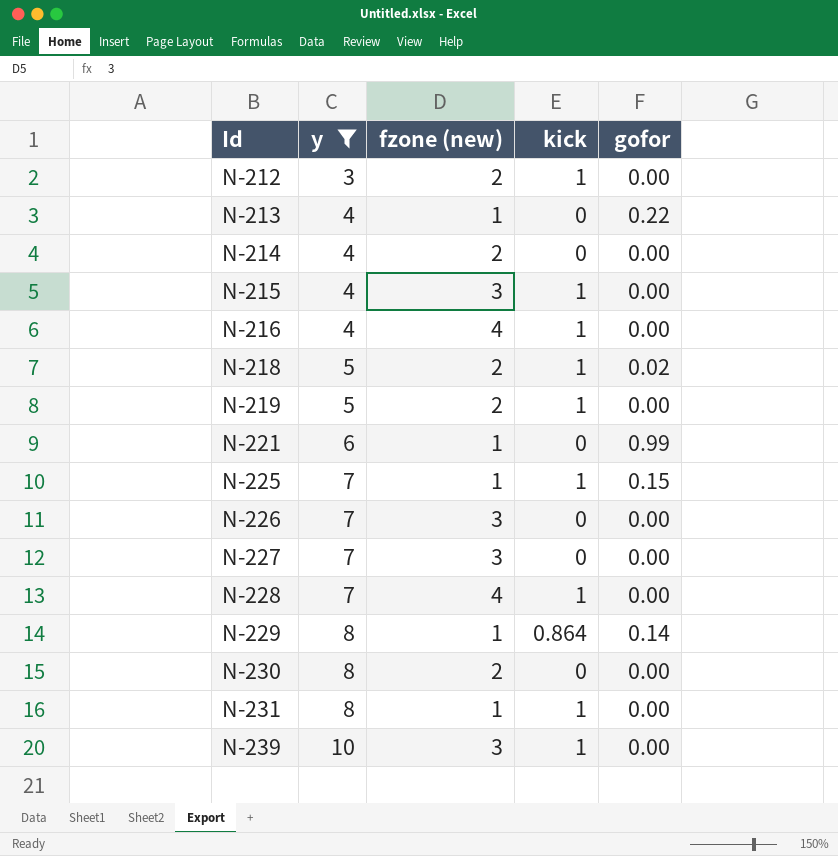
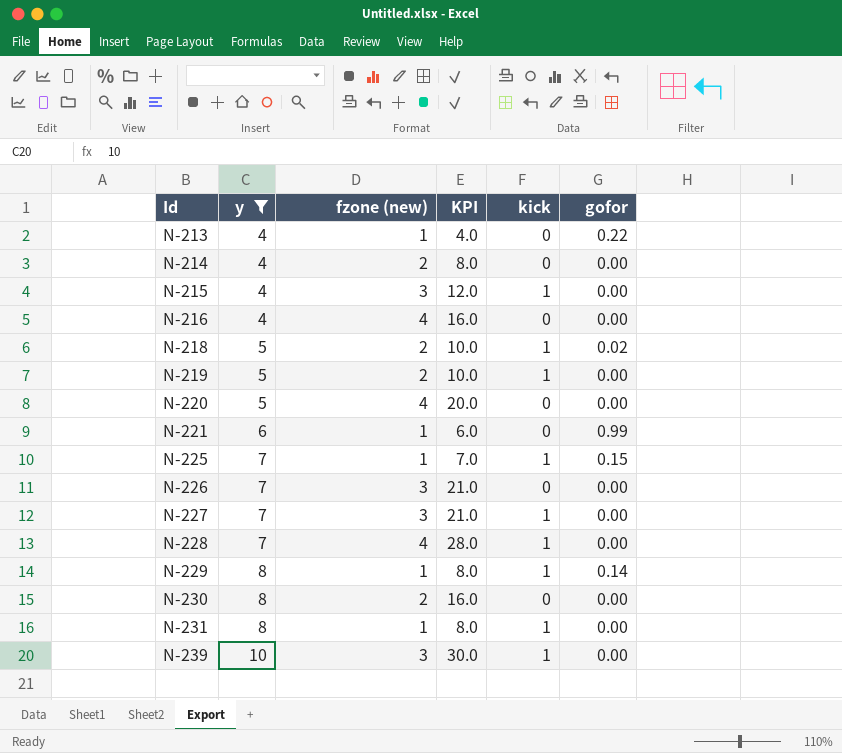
column KPI | formula: none -> [y] * [fzone (new)]
row N-212: 3 | 2 | 1 | 0.00 -> none
N-216 | kick: 1 -> 0
row N-220: none -> 5 | 4 | 20.0 | 0 | 0.00
N-227 | kick: 0 -> 1
N-229 | kick: 0.864 -> 1

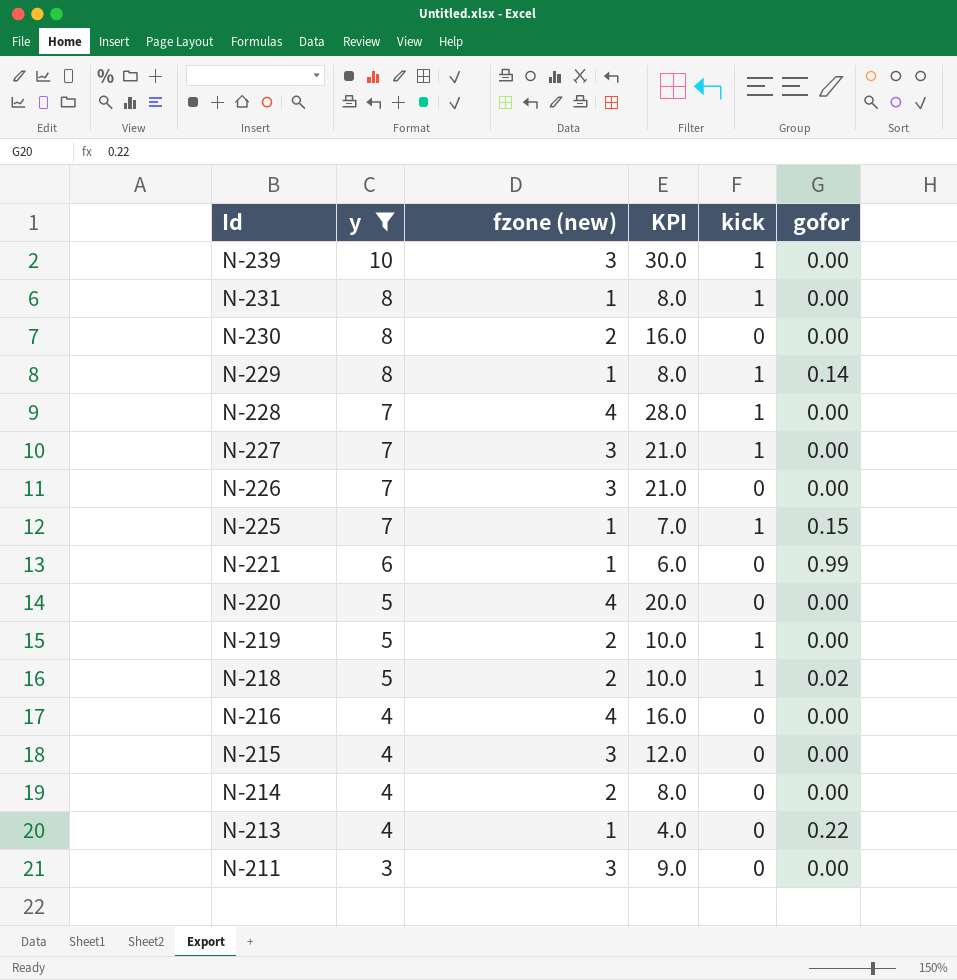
row order: Id ascending -> Id descending
N-215 | kick: 1 -> 0
row N-211: none -> 3 | 3 | 9.0 | 0 | 0.00

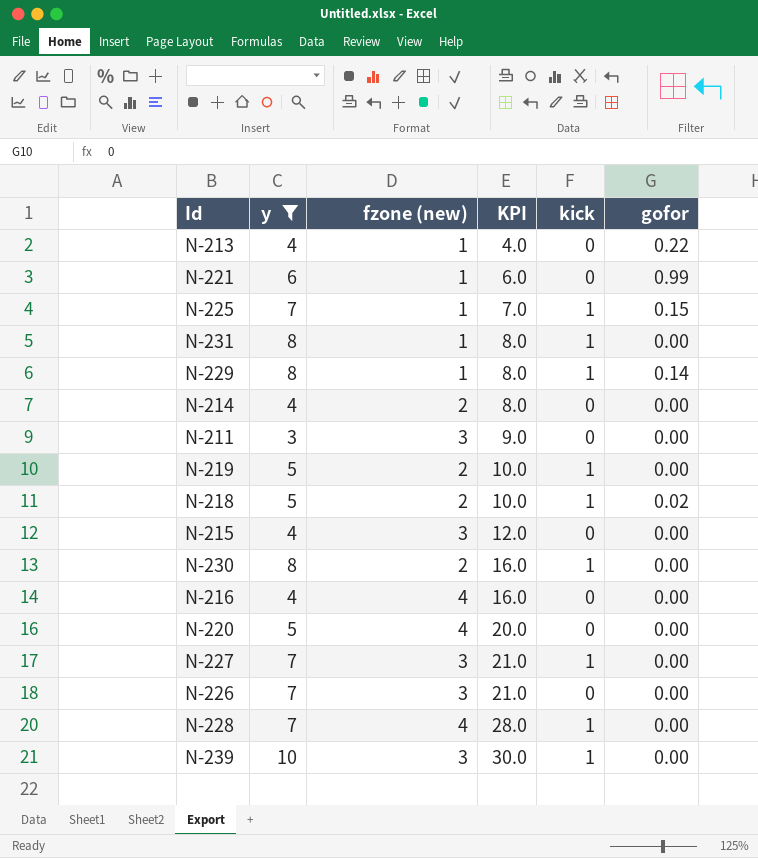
row order: Id descending -> KPI ascending
N-230 | kick: 0 -> 1

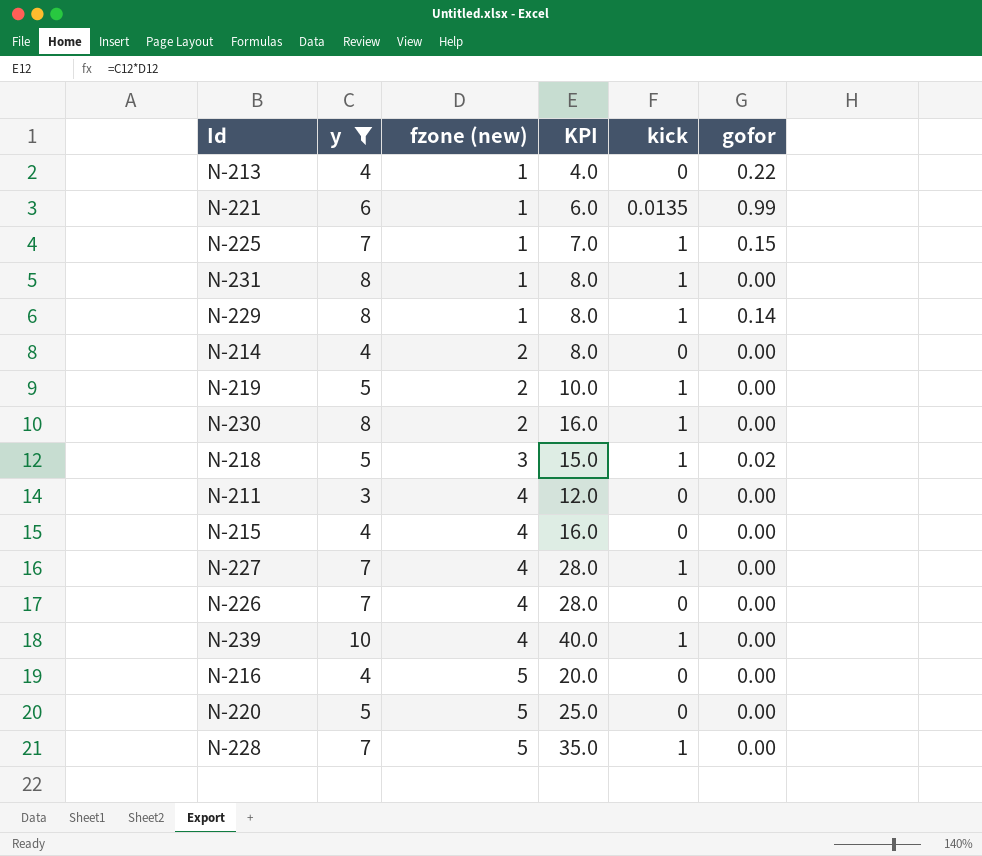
row order: KPI ascending -> fzone (new) ascending
N-221 | kick: 0 -> 0.0135
N-218 | fzone (new): 2 -> 3
N-218 | KPI: 10.0 -> 15.0
N-211 | fzone (new): 3 -> 4
N-211 | KPI: 9.0 -> 12.0
N-215 | fzone (new): 3 -> 4
N-215 | KPI: 12.0 -> 16.0
N-227 | fzone (new): 3 -> 4
N-227 | KPI: 21.0 -> 28.0
N-226 | fzone (new): 3 -> 4
N-226 | KPI: 21.0 -> 28.0
N-239 | fzone (new): 3 -> 4
N-239 | KPI: 30.0 -> 40.0
N-216 | fzone (new): 4 -> 5
N-216 | KPI: 16.0 -> 20.0
N-220 | fzone (new): 4 -> 5
N-220 | KPI: 20.0 -> 25.0
N-228 | fzone (new): 4 -> 5
N-228 | KPI: 28.0 -> 35.0

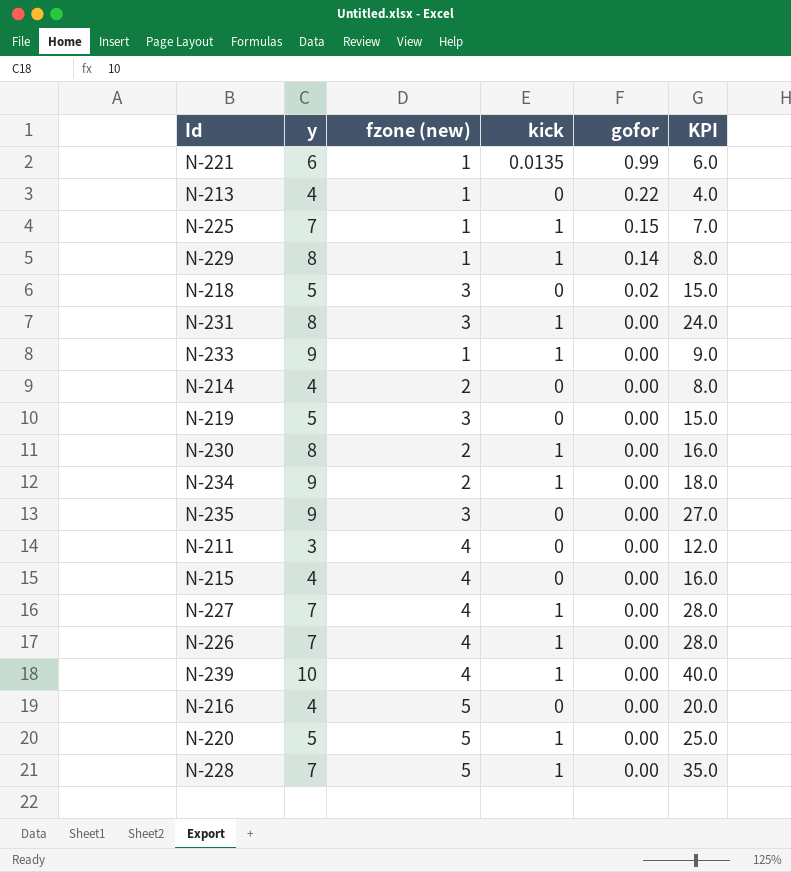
filter: y != 9 -> none
row order: fzone (new) ascending -> gofor descending
column KPI | position: 4 -> 6
N-218 | kick: 1 -> 0
N-231 | fzone (new): 1 -> 3
N-231 | KPI: 8.0 -> 24.0
N-219 | fzone (new): 2 -> 3
N-219 | kick: 1 -> 0
N-219 | KPI: 10.0 -> 15.0
N-226 | kick: 0 -> 1
N-220 | kick: 0 -> 1

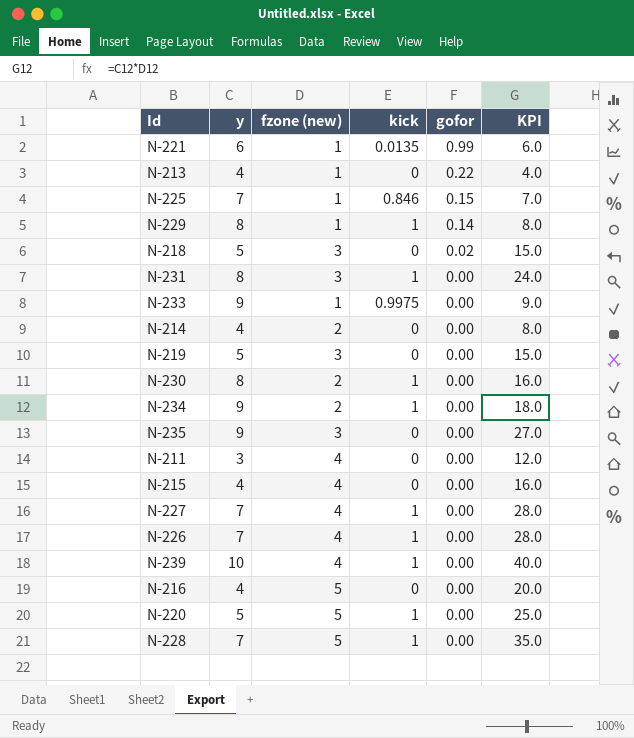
N-225 | kick: 1 -> 0.846
N-233 | kick: 1 -> 0.9975

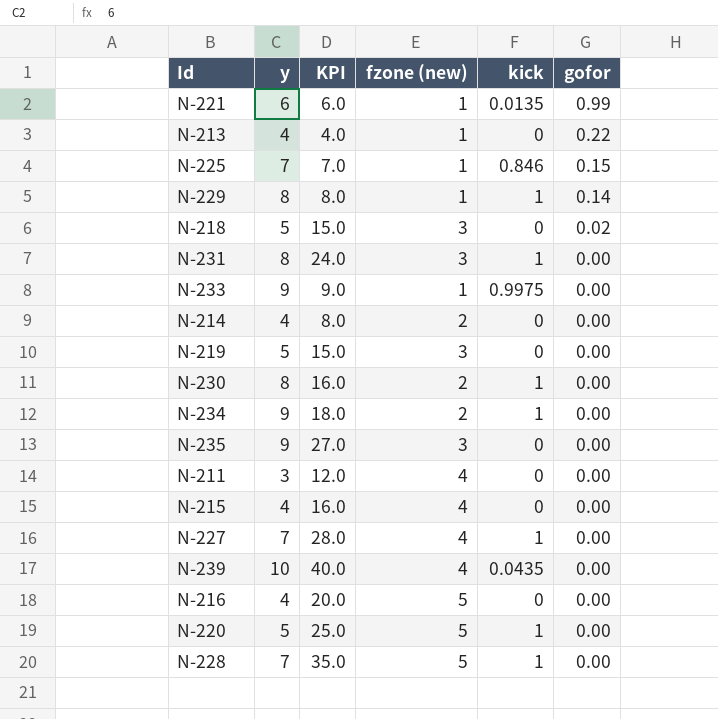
column KPI | position: 6 -> 3
row N-226: 7 | 4 | 1 | 0.00 | 28.0 -> none
N-239 | kick: 1 -> 0.0435

